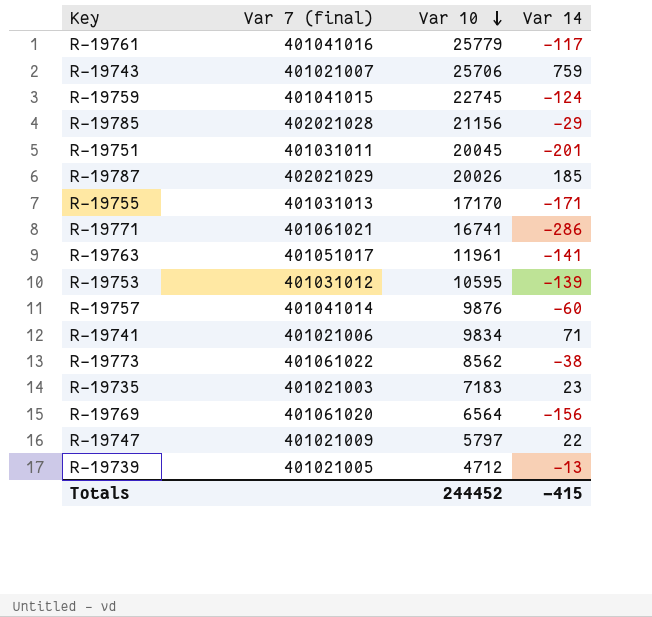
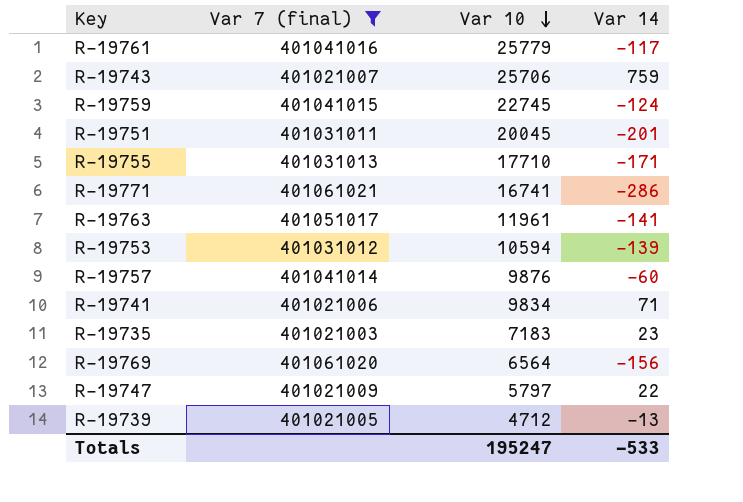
filter: none -> Var 7 (final) <= 401061021
R-19755 | Var 10: 17170 -> 17710
R-19753 | Var 10: 10595 -> 10594
Totals | Var 10: 244452 -> 195247
Totals | Var 14: -415 -> -533

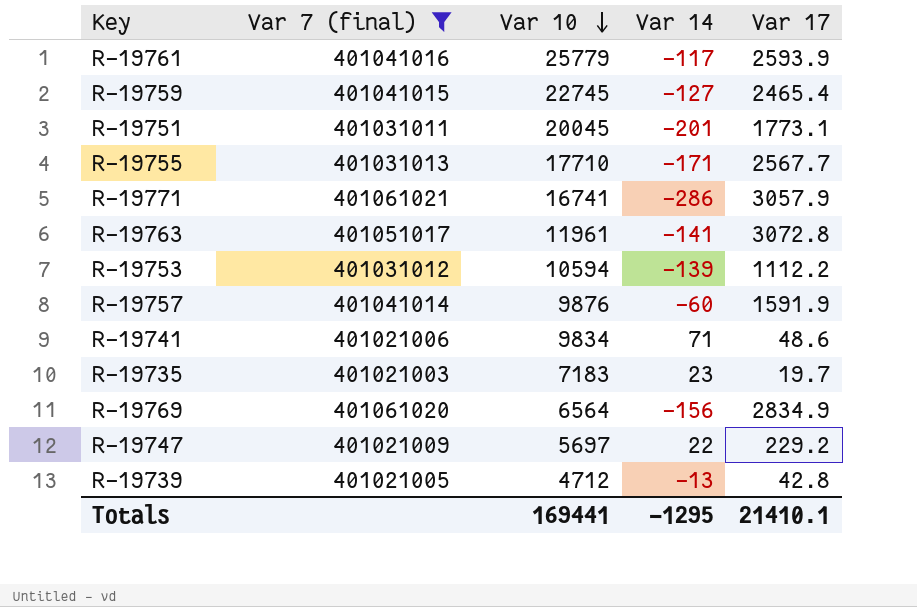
column Var 17 | position: none -> 5
row R-19743: 401021007 | 25706 | 759 -> none
R-19759 | Var 14: -124 -> -127
R-19747 | Var 10: 5797 -> 5697
Totals | Var 10: 195247 -> 169441
Totals | Var 14: -533 -> -1295

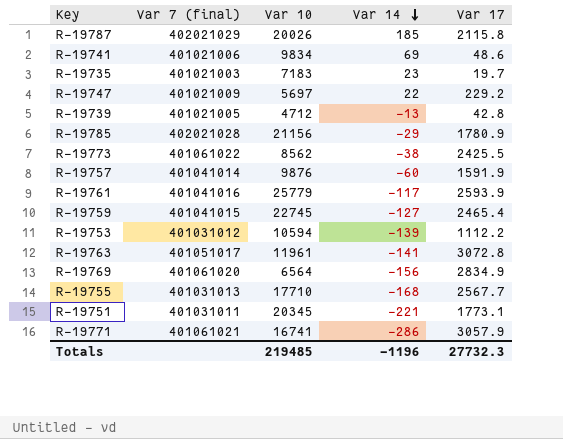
filter: Var 7 (final) <= 401061021 -> none
row order: Var 10 descending -> Var 14 descending
R-19741 | Var 14: 71 -> 69
R-19755 | Var 14: -171 -> -168
R-19751 | Var 10: 20045 -> 20345
R-19751 | Var 14: -201 -> -221
Totals | Var 10: 169441 -> 219485
Totals | Var 14: -1295 -> -1196
Totals | Var 17: 21410.1 -> 27732.3

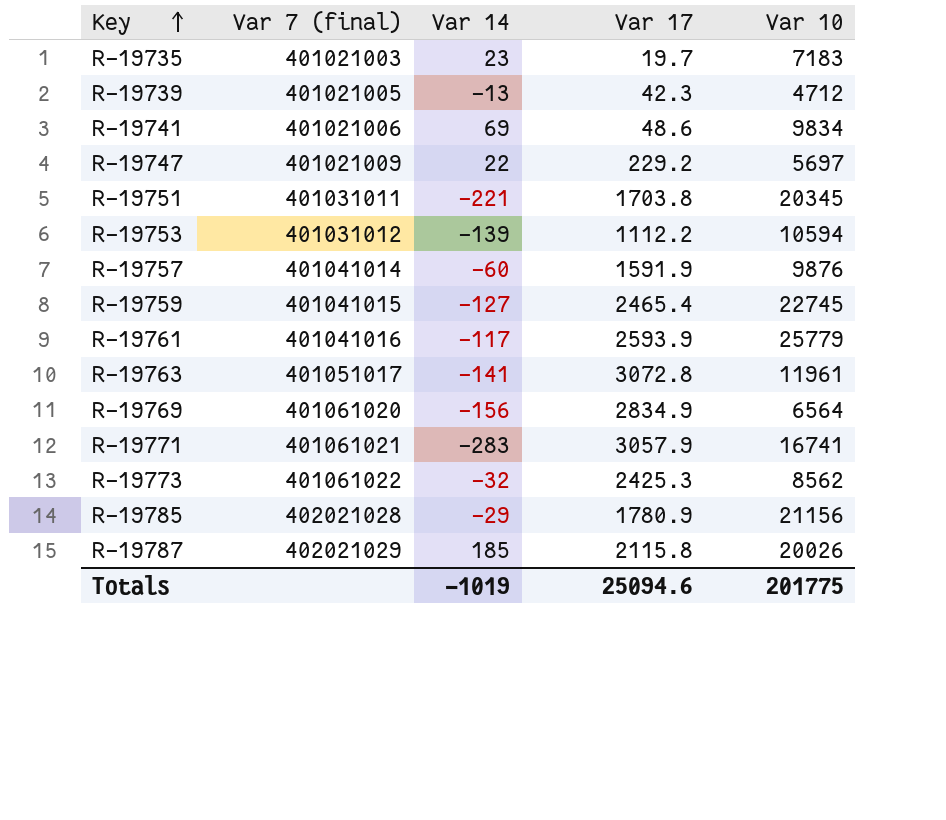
row order: Var 14 descending -> Key ascending
column Var 10 | position: 3 -> 5
row R-19755: 401031013 | 17710 | -168 | 2567.7 -> none
R-19739 | Var 17: 42.8 -> 42.3
R-19751 | Var 17: 1773.1 -> 1703.8
R-19771 | Var 14: -286 -> -283
R-19773 | Var 14: -38 -> -32
R-19773 | Var 17: 2425.5 -> 2425.3
Totals | Var 14: -1196 -> -1019
Totals | Var 17: 27732.3 -> 25094.6
Totals | Var 10: 219485 -> 201775

